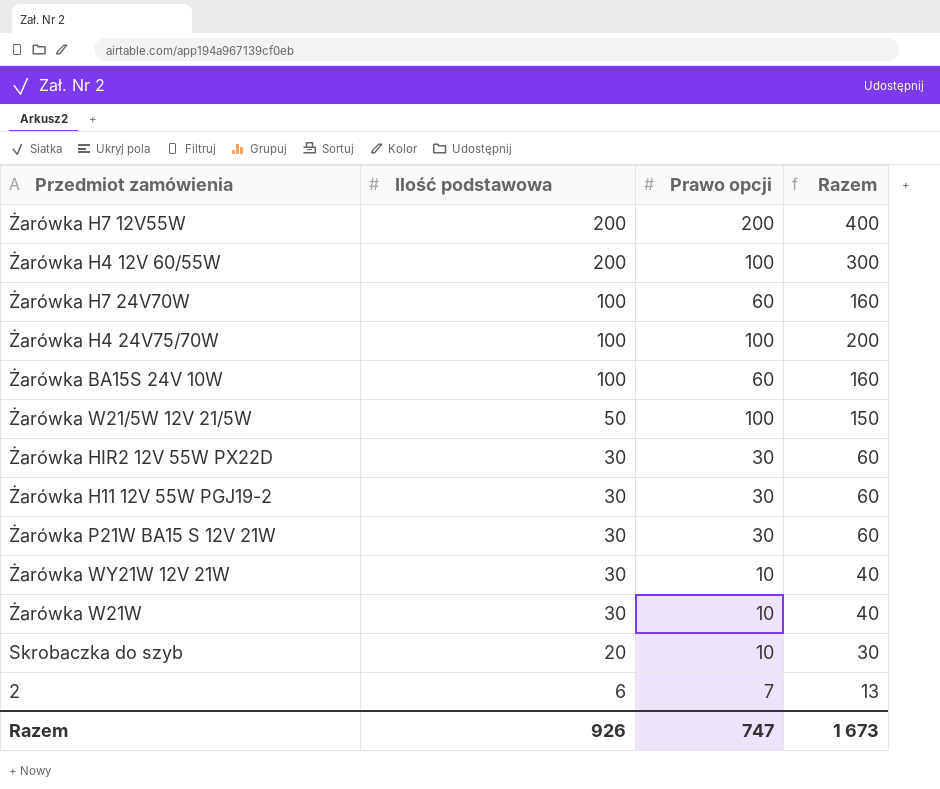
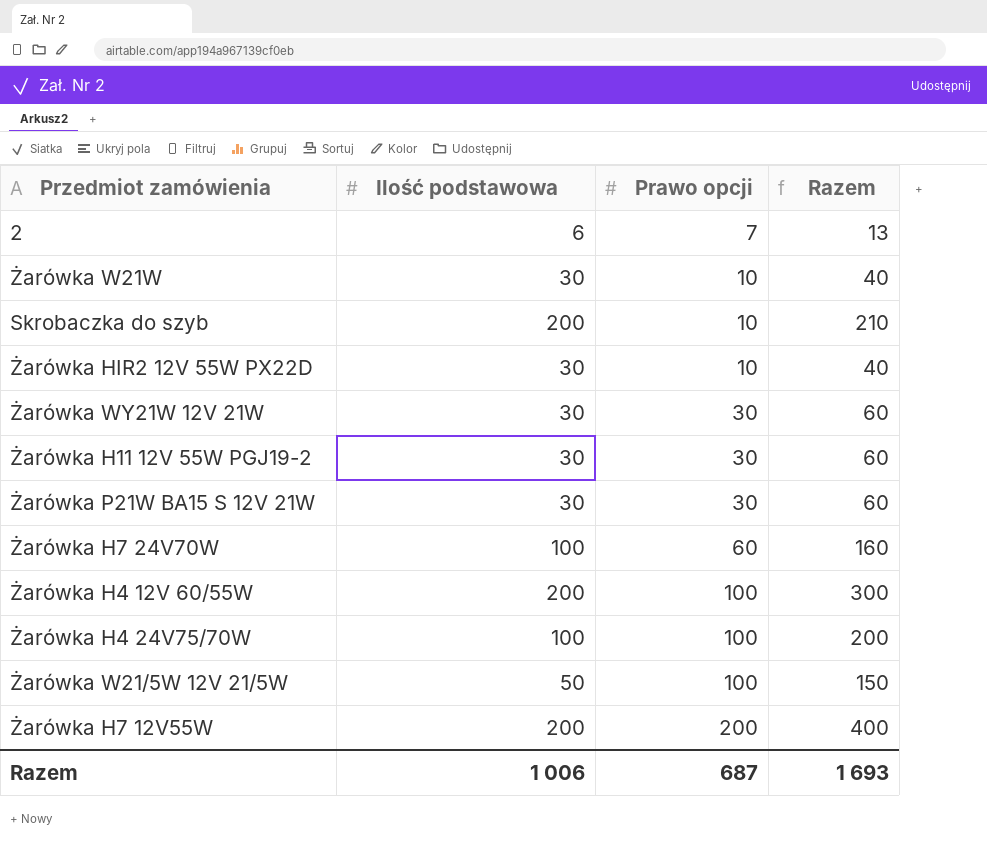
row order: Ilość podstawowa descending -> Prawo opcji ascending
row Żarówka BA15S 24V 10W: 100 | 60 | 160 -> none
Skrobaczka do szyb | Ilość podstawowa: 20 -> 200
Skrobaczka do szyb | Razem: 30 -> 210
Żarówka HIR2 12V 55W PX22D | Prawo opcji: 30 -> 10
Żarówka HIR2 12V 55W PX22D | Razem: 60 -> 40
Żarówka WY21W 12V 21W | Prawo opcji: 10 -> 30
Żarówka WY21W 12V 21W | Razem: 40 -> 60
Razem | Ilość podstawowa: 926 -> 1 006
Razem | Prawo opcji: 747 -> 687
Razem | Razem: 1 673 -> 1 693

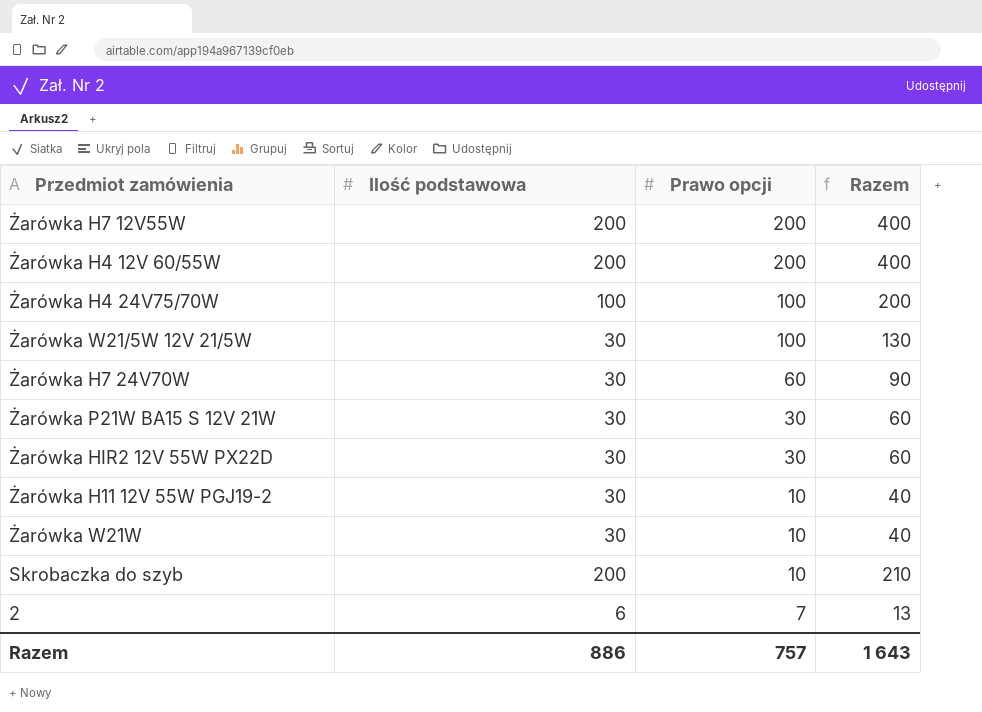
row order: Prawo opcji ascending -> Prawo opcji descending
row Żarówka WY21W 12V 21W: 30 | 30 | 60 -> none
Żarówka H4 12V 60/55W | Prawo opcji: 100 -> 200
Żarówka H4 12V 60/55W | Razem: 300 -> 400
Żarówka W21/5W 12V 21/5W | Ilość podstawowa: 50 -> 30
Żarówka W21/5W 12V 21/5W | Razem: 150 -> 130
Żarówka H7 24V70W | Ilość podstawowa: 100 -> 30
Żarówka H7 24V70W | Razem: 160 -> 90
Żarówka HIR2 12V 55W PX22D | Prawo opcji: 10 -> 30
Żarówka HIR2 12V 55W PX22D | Razem: 40 -> 60
Żarówka H11 12V 55W PGJ19-2 | Prawo opcji: 30 -> 10
Żarówka H11 12V 55W PGJ19-2 | Razem: 60 -> 40
Razem | Ilość podstawowa: 1 006 -> 886
Razem | Prawo opcji: 687 -> 757
Razem | Razem: 1 693 -> 1 643

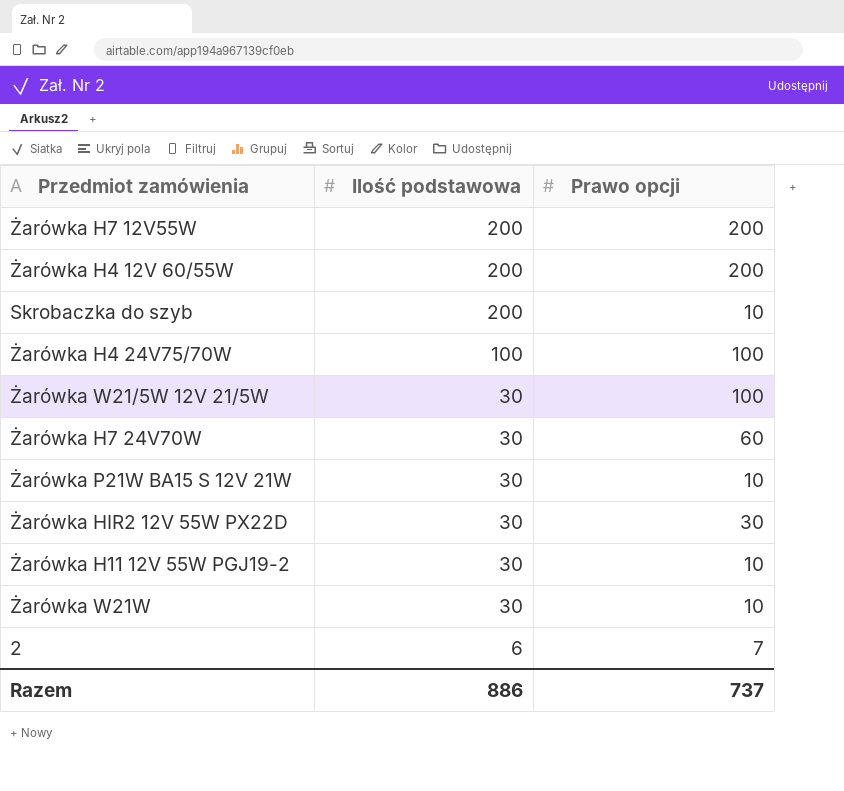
row order: Prawo opcji descending -> Ilość podstawowa descending
column Razem | formula: [Ilość podstawowa] + [Prawo opcji] -> none
Żarówka P21W BA15 S 12V 21W | Prawo opcji: 30 -> 10
Razem | Prawo opcji: 757 -> 737

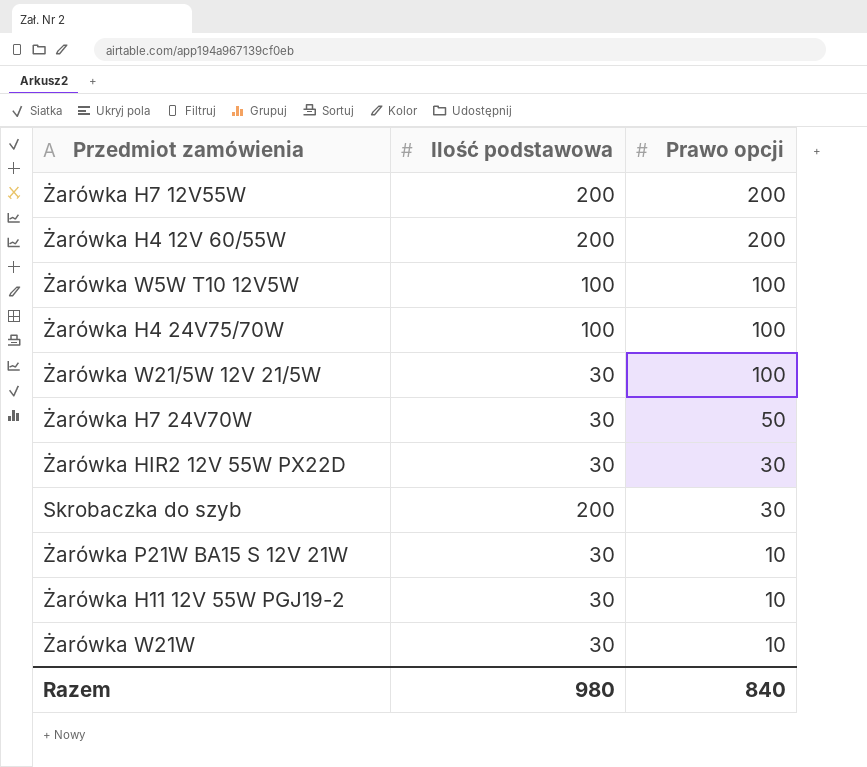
row order: Ilość podstawowa descending -> Prawo opcji descending
row 2: 6 | 7 -> none
row Żarówka W5W T10 12V5W: none -> 100 | 100
Żarówka H7 24V70W | Prawo opcji: 60 -> 50
Skrobaczka do szyb | Prawo opcji: 10 -> 30
Razem | Ilość podstawowa: 886 -> 980
Razem | Prawo opcji: 737 -> 840

